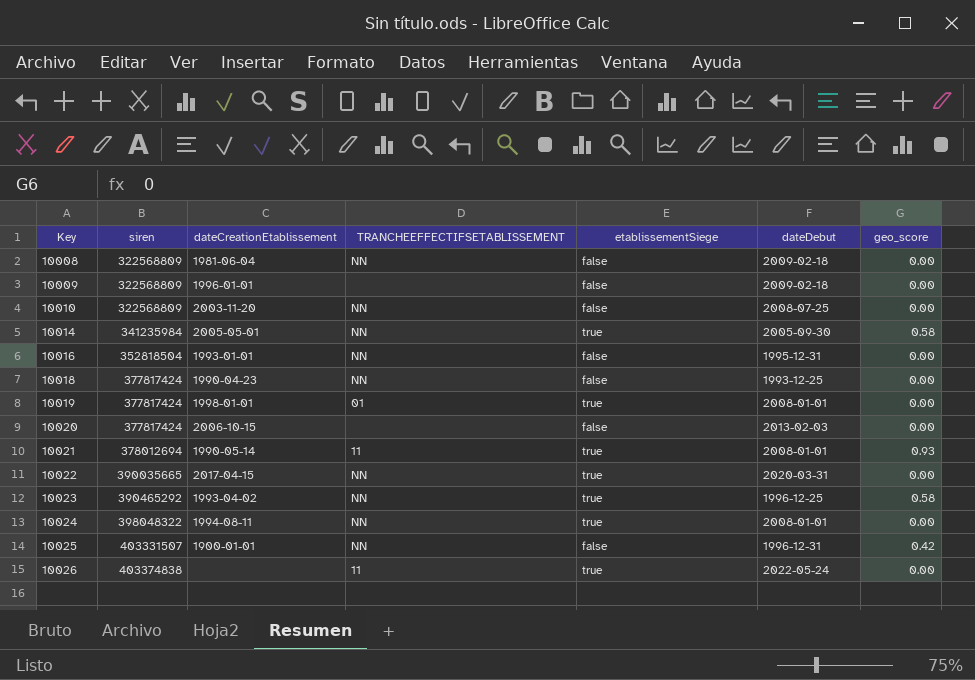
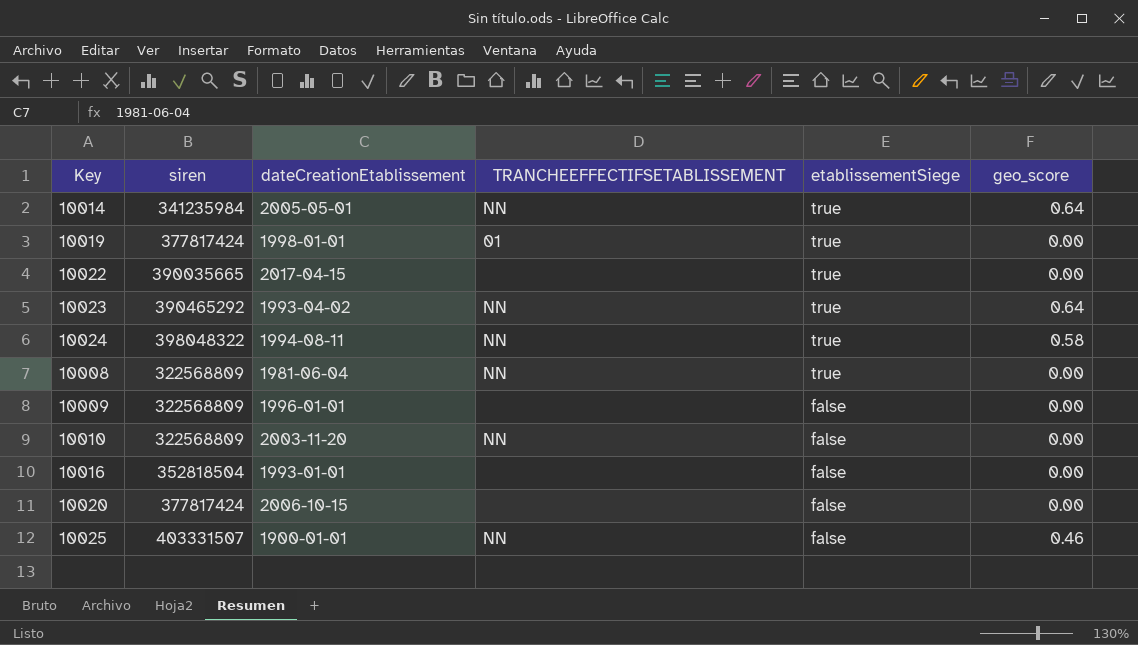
row order: Key ascending -> etablissementSiege descending
column dateDebut | position: 6 -> none
row 10018: 377817424 | 1990-04-23 | NN | false | 1993-12-25 | 0.00 -> none
row 10021: 378012694 | 1990-05-14 | 11 | true | 2008-01-01 | 0.93 -> none
row 10026: 403374838 | none | 11 | true | 2022-05-24 | 0.00 -> none
10014 | geo_score: 0.58 -> 0.64
10022 | TRANCHEEFFECTIFSETABLISSEMENT: NN -> none
10023 | geo_score: 0.58 -> 0.64
10024 | geo_score: 0.00 -> 0.58
10008 | etablissementSiege: false -> true
10016 | TRANCHEEFFECTIFSETABLISSEMENT: NN -> none
10025 | geo_score: 0.42 -> 0.46

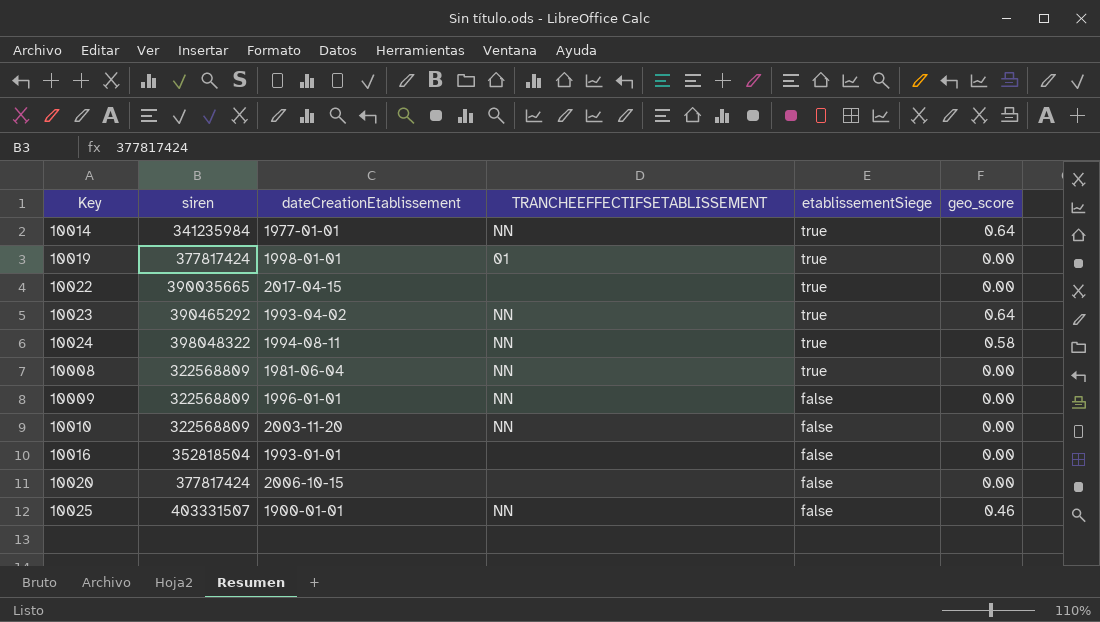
10014 | dateCreationEtablissement: 2005-05-01 -> 1977-01-01
10009 | TRANCHEEFFECTIFSETABLISSEMENT: none -> NN

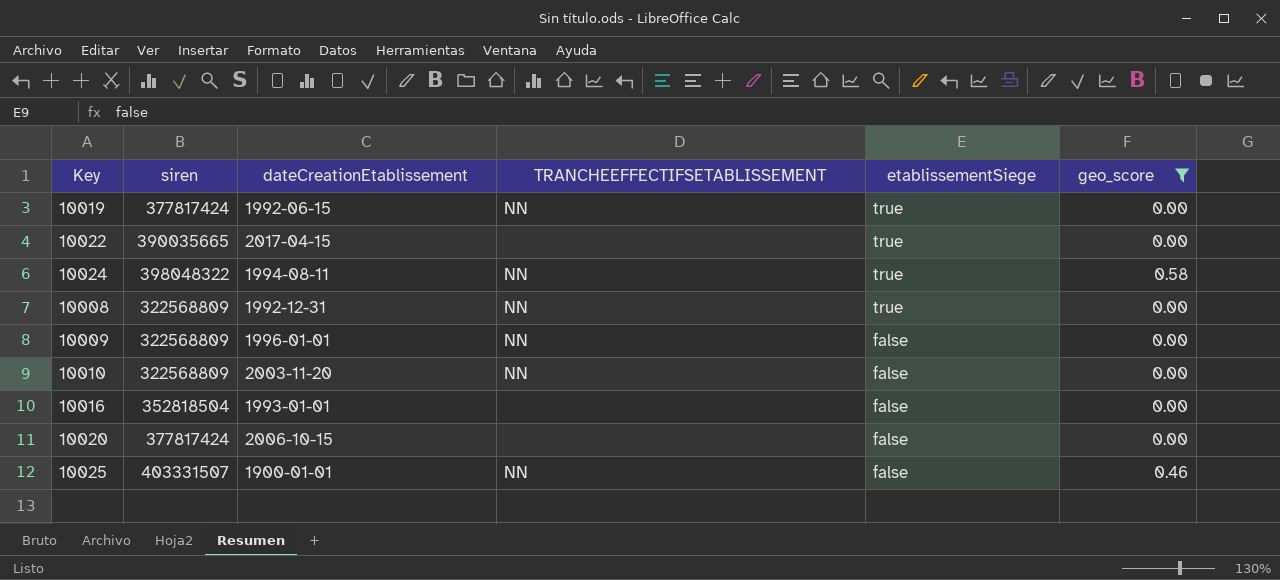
filter: none -> geo_score != 0.64
10019 | dateCreationEtablissement: 1998-01-01 -> 1992-06-15
10019 | TRANCHEEFFECTIFSETABLISSEMENT: 01 -> NN
10008 | dateCreationEtablissement: 1981-06-04 -> 1992-12-31

